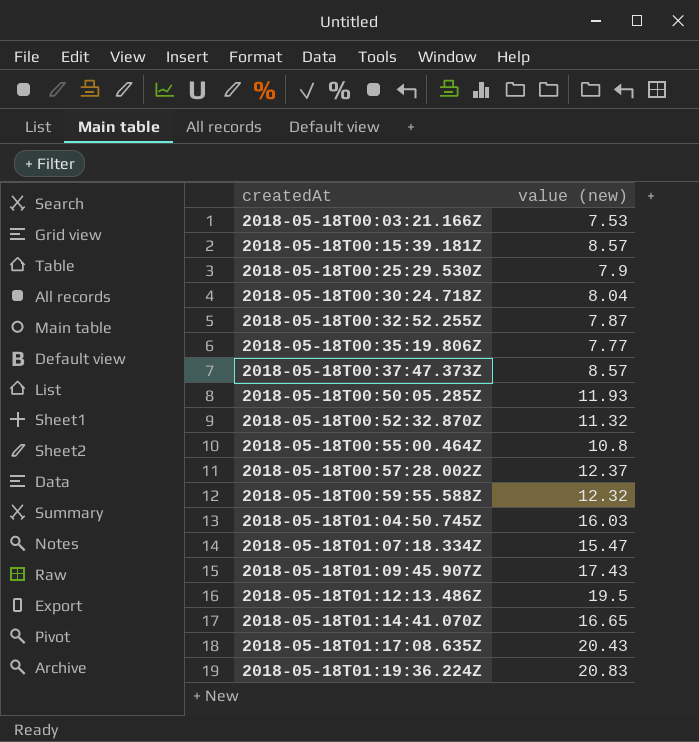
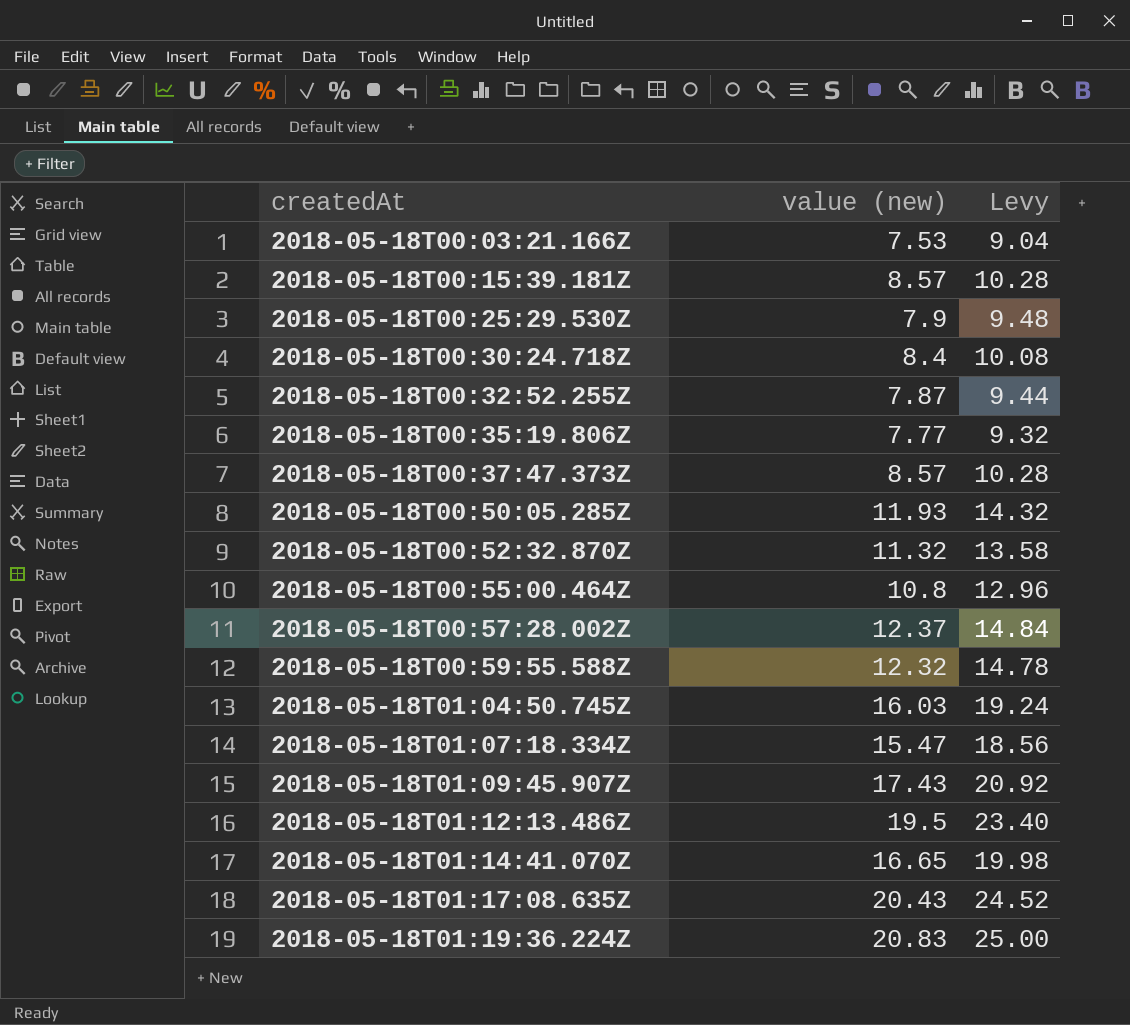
column Levy | formula: none -> [value (new)] * 1.2
2018-05-18T00:30:24.718Z | value (new): 8.04 -> 8.4

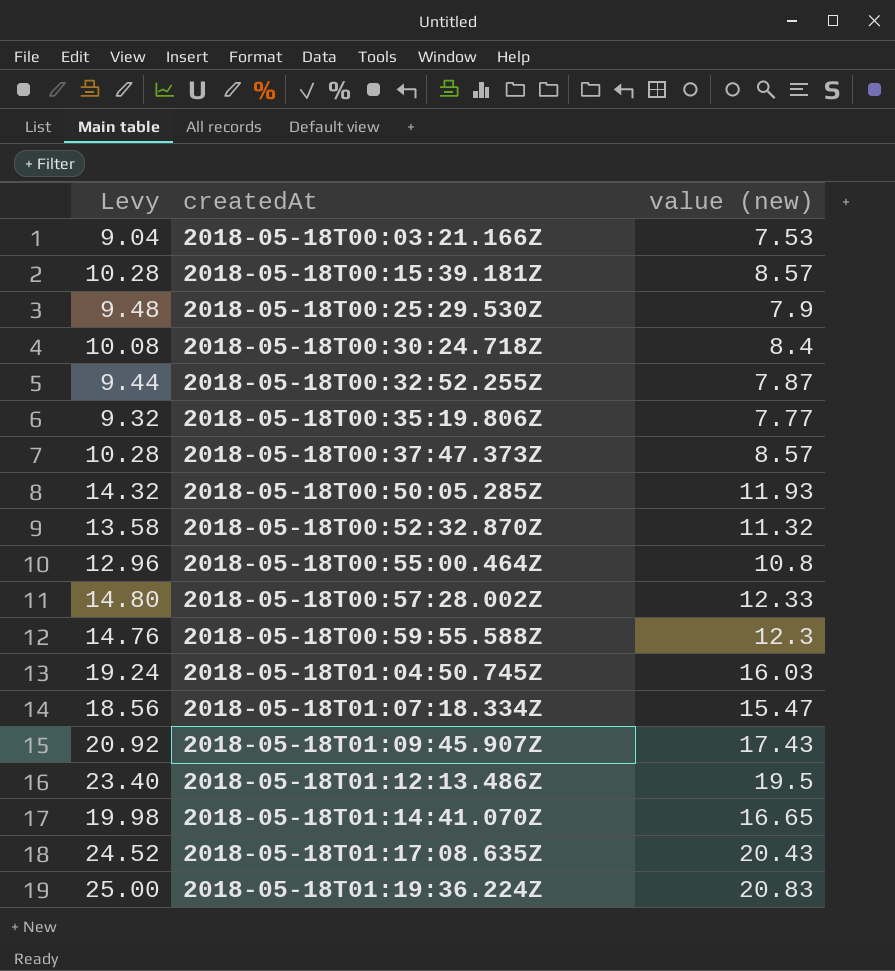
column Levy | position: 3 -> 1
2018-05-18T00:57:28.002Z | Levy: 14.84 -> 14.80
2018-05-18T00:57:28.002Z | value (new): 12.37 -> 12.33
2018-05-18T00:59:55.588Z | Levy: 14.78 -> 14.76
2018-05-18T00:59:55.588Z | value (new): 12.32 -> 12.3

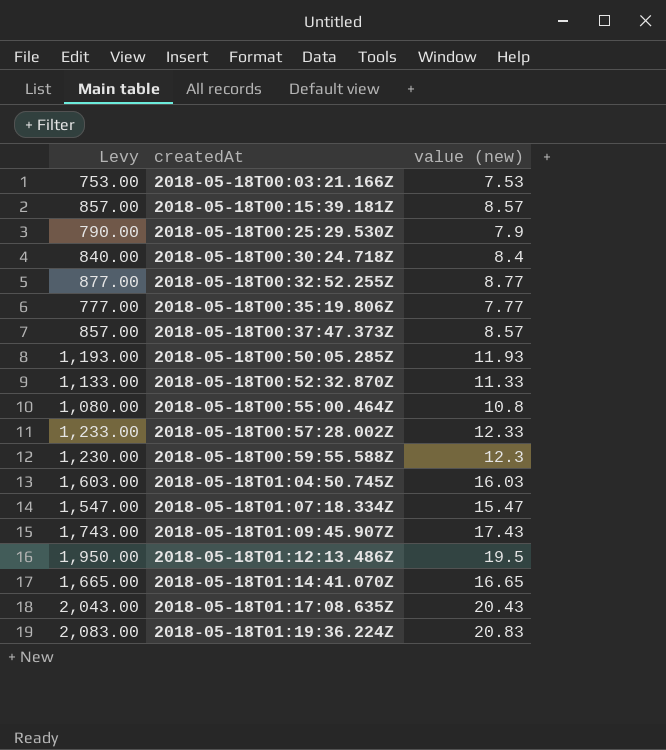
column Levy | formula: [value (new)] * 1.2 -> [value (new)] * 100
2018-05-18T00:32:52.255Z | value (new): 7.87 -> 8.77
2018-05-18T00:52:32.870Z | value (new): 11.32 -> 11.33

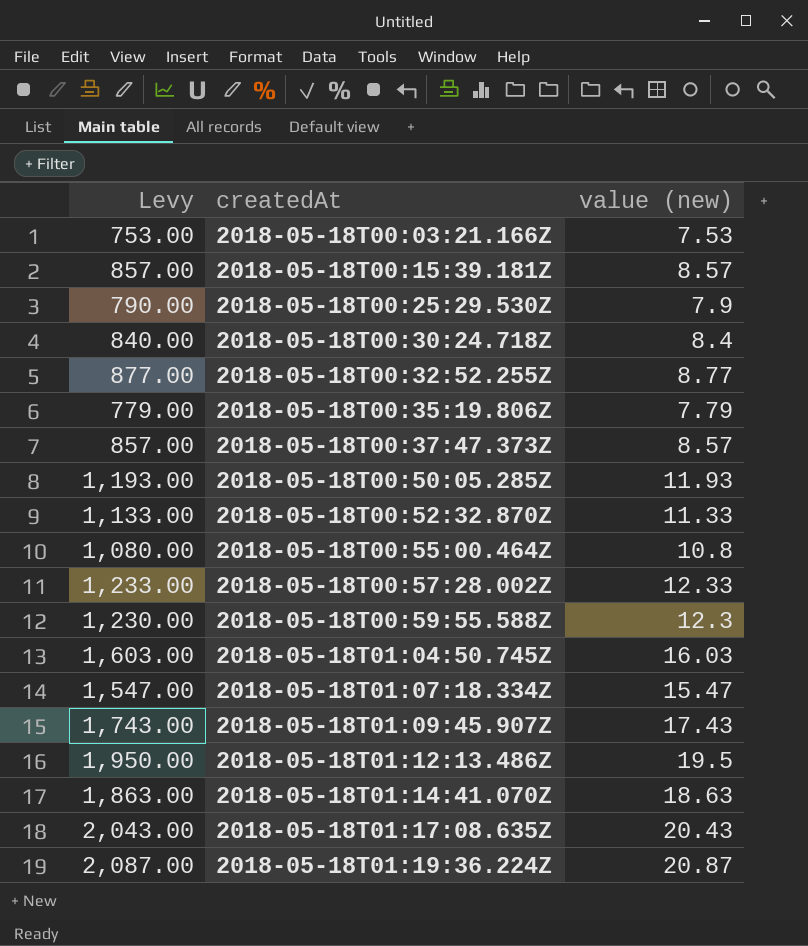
2018-05-18T00:35:19.806Z | Levy: 777.00 -> 779.00
2018-05-18T00:35:19.806Z | value (new): 7.77 -> 7.79
2018-05-18T01:14:41.070Z | Levy: 1,665.00 -> 1,863.00
2018-05-18T01:14:41.070Z | value (new): 16.65 -> 18.63
2018-05-18T01:19:36.224Z | Levy: 2,083.00 -> 2,087.00
2018-05-18T01:19:36.224Z | value (new): 20.83 -> 20.87

